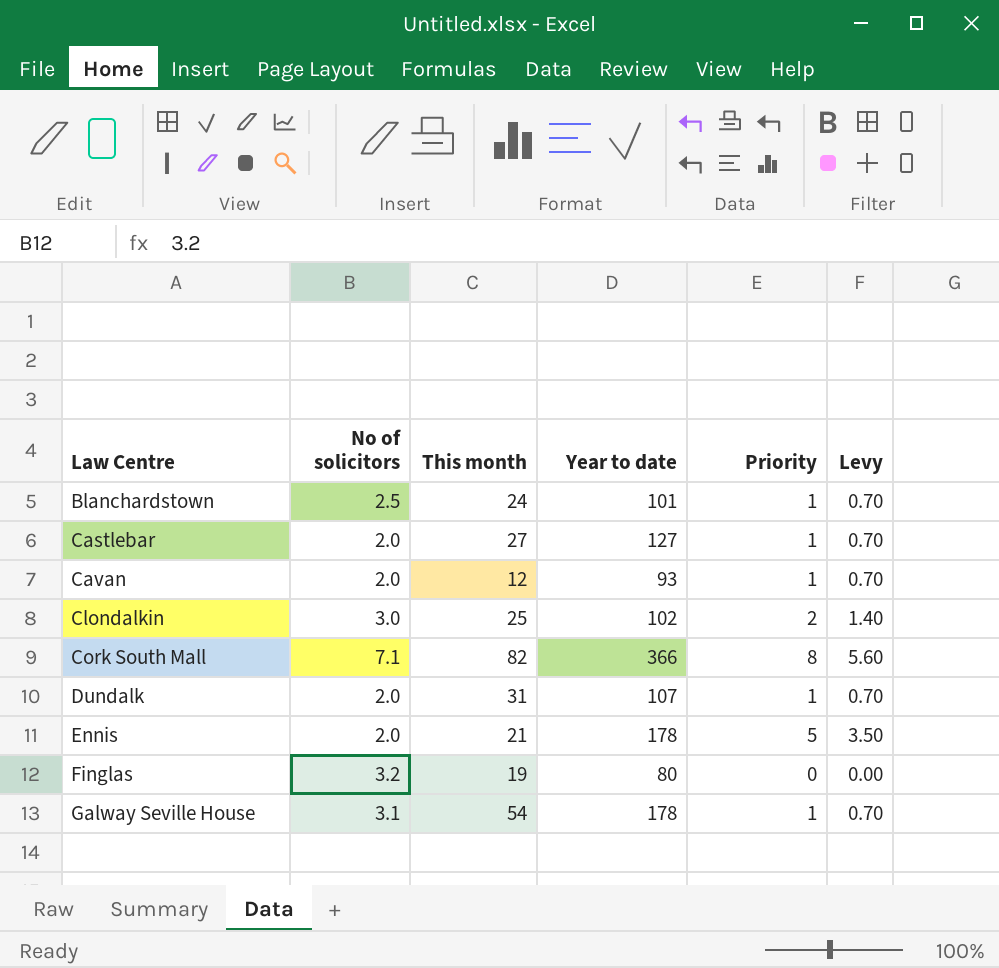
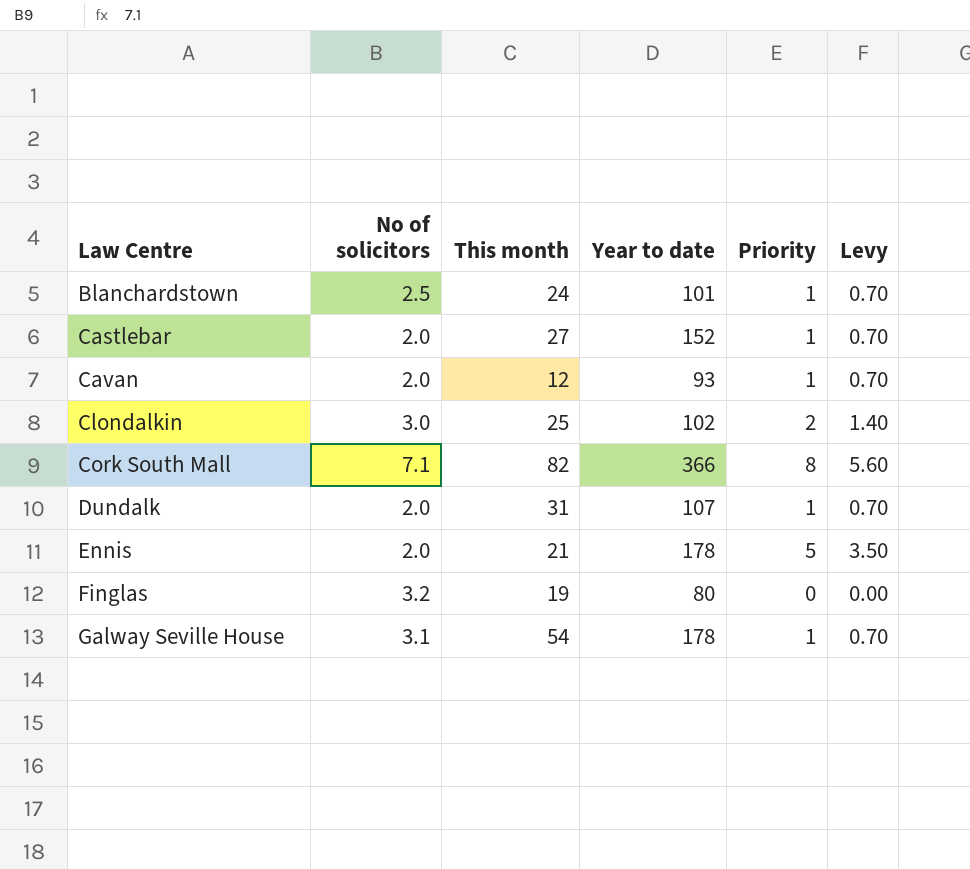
Castlebar | Year to date: 127 -> 152

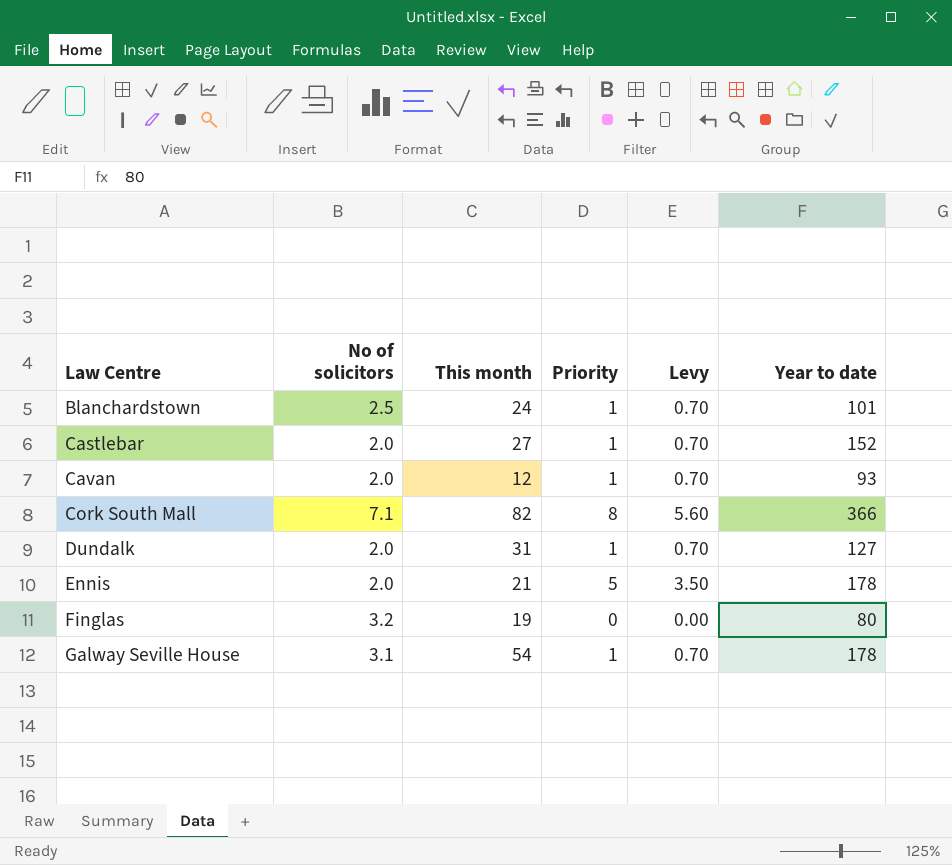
column Year to date | position: 4 -> 6
row Clondalkin: 3.0 | 25 | 102 | 2 | 1.40 -> none
Dundalk | Year to date: 107 -> 127

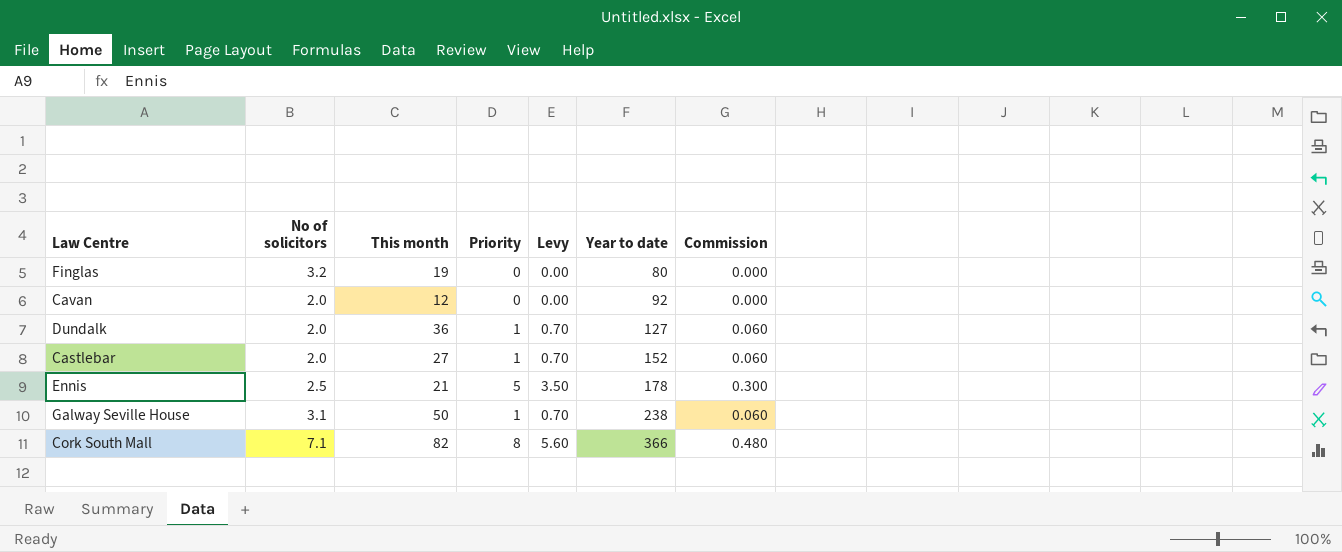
row order: Law Centre ascending -> Year to date ascending
column Commission | formula: none -> [Priority] * 0.06
row Blanchardstown: 2.5 | 24 | 1 | 0.70 | 101 -> none
Cavan | Priority: 1 -> 0
Cavan | Levy: 0.70 -> 0.00
Cavan | Year to date: 93 -> 92
Dundalk | This month: 31 -> 36
Ennis | No of solicitors: 2.0 -> 2.5
Galway Seville House | This month: 54 -> 50
Galway Seville House | Year to date: 178 -> 238

